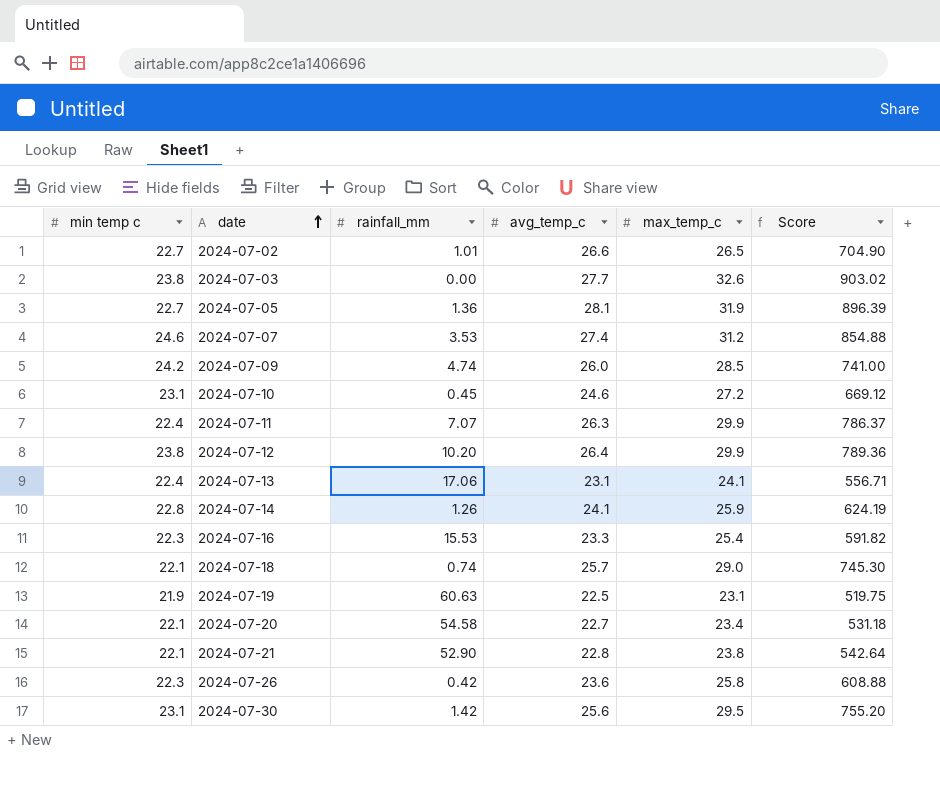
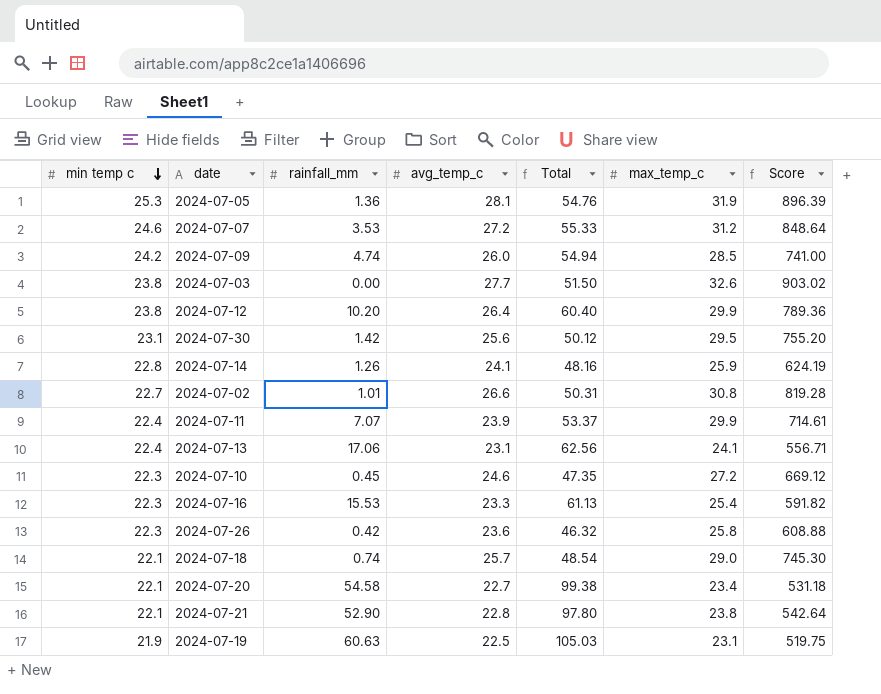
row order: date ascending -> min temp c descending
column Total | formula: none -> [min temp c] + [rainfall_mm] + [avg_temp_c]
2024-07-05 | min temp c: 22.7 -> 25.3
2024-07-07 | avg_temp_c: 27.4 -> 27.2
2024-07-07 | Score: 854.88 -> 848.64
2024-07-02 | max_temp_c: 26.5 -> 30.8
2024-07-02 | Score: 704.90 -> 819.28
2024-07-11 | avg_temp_c: 26.3 -> 23.9
2024-07-11 | Score: 786.37 -> 714.61
2024-07-10 | min temp c: 23.1 -> 22.3

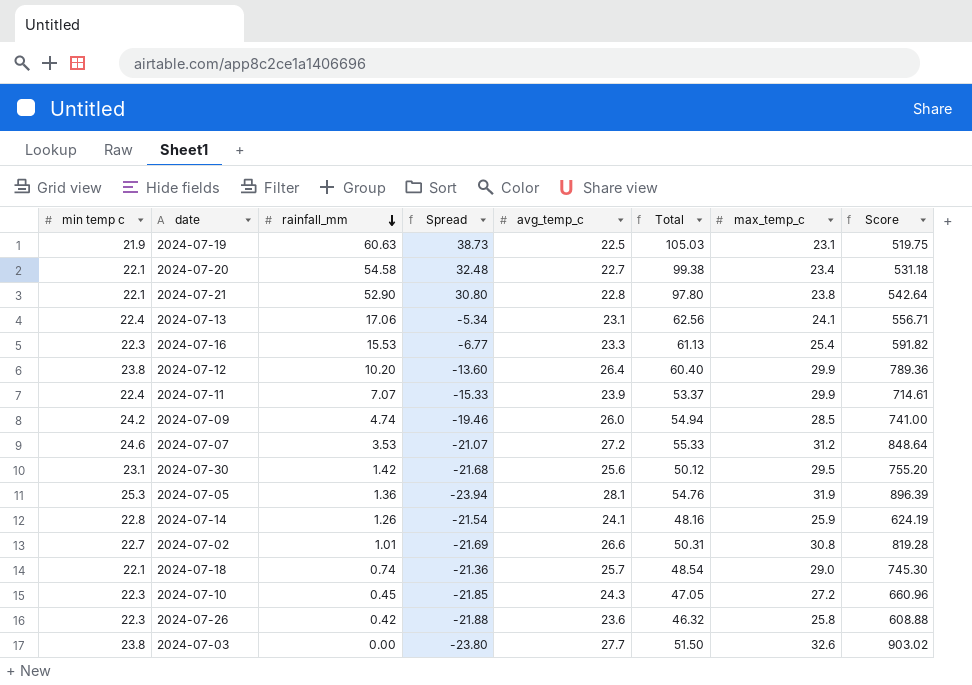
row order: min temp c descending -> rainfall_mm descending
column Spread | formula: none -> [rainfall_mm] - [min temp c]
2024-07-10 | avg_temp_c: 24.6 -> 24.3
2024-07-10 | Total: 47.35 -> 47.05
2024-07-10 | Score: 669.12 -> 660.96

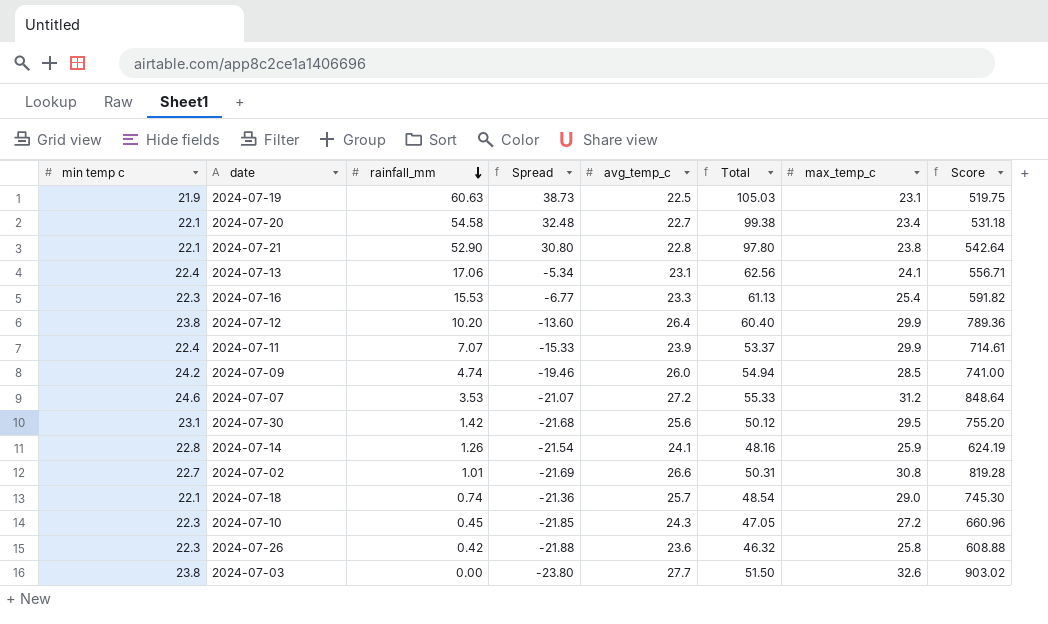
row 2024-07-05: 25.3 | 1.36 | -23.94 | 28.1 | 54.76 | 31.9 | 896.39 -> none

